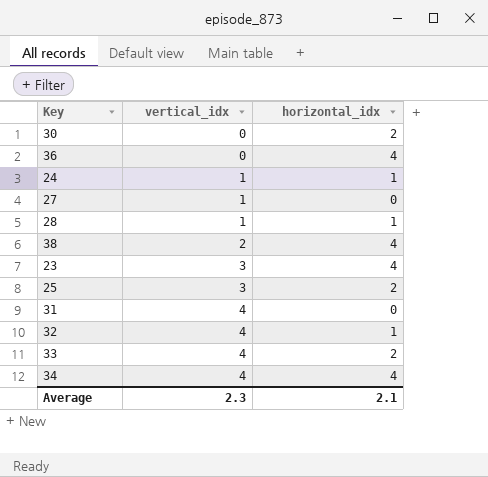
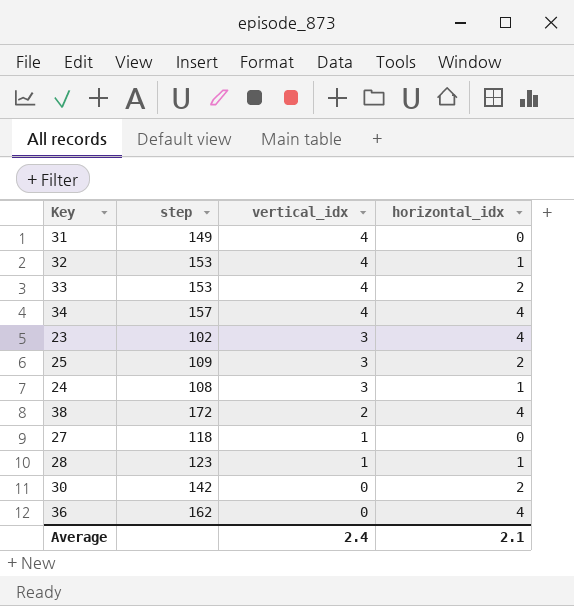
row order: vertical_idx ascending -> vertical_idx descending
column step | position: none -> 2
24 | vertical_idx: 1 -> 3
Average | vertical_idx: 2.3 -> 2.4

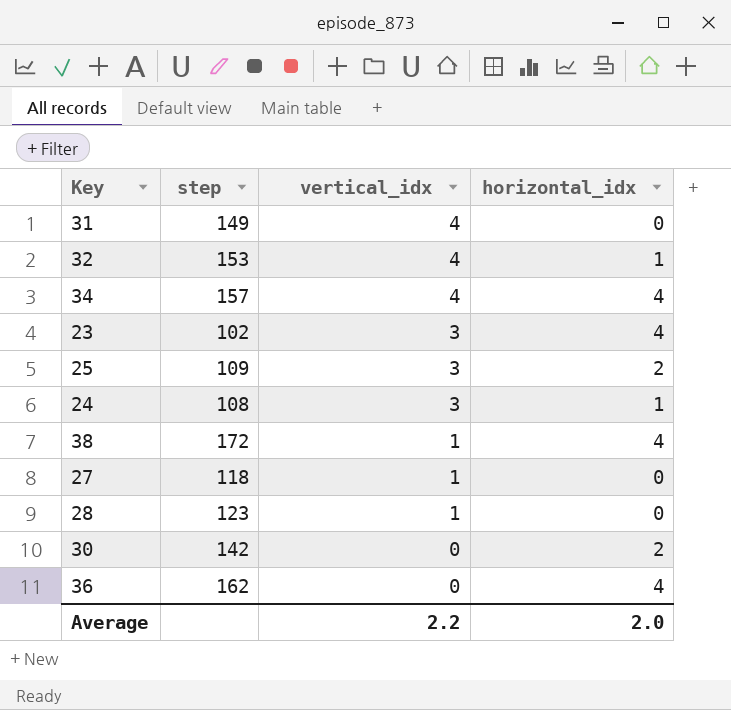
row 33: 153 | 4 | 2 -> none
38 | vertical_idx: 2 -> 1
28 | horizontal_idx: 1 -> 0
Average | vertical_idx: 2.4 -> 2.2
Average | horizontal_idx: 2.1 -> 2.0

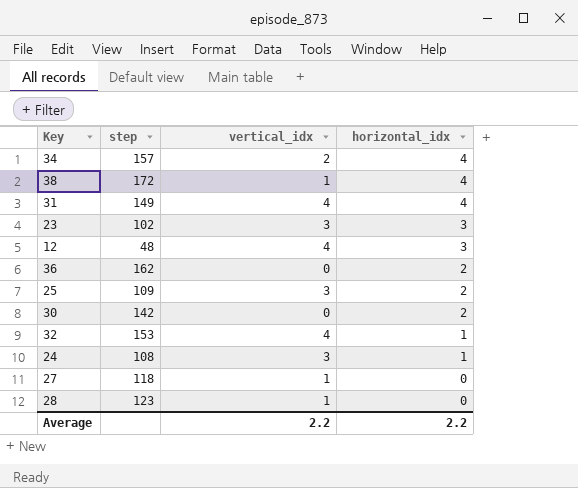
row order: vertical_idx descending -> horizontal_idx descending
34 | vertical_idx: 4 -> 2
31 | horizontal_idx: 0 -> 4
23 | horizontal_idx: 4 -> 3
row 12: none -> 48 | 4 | 3
36 | horizontal_idx: 4 -> 2
Average | horizontal_idx: 2.0 -> 2.2

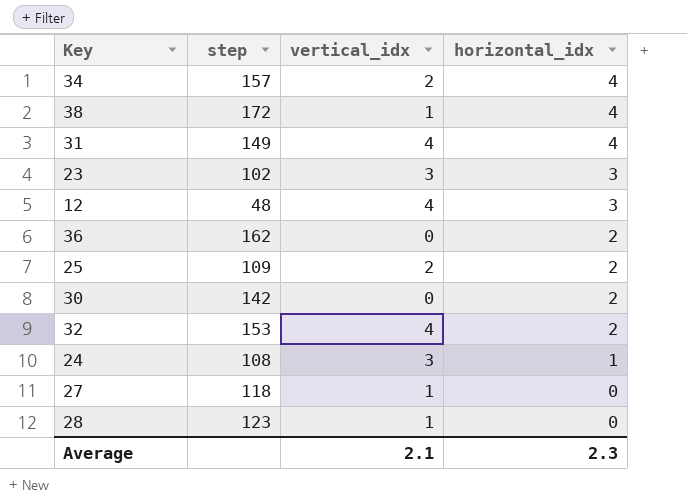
25 | vertical_idx: 3 -> 2
32 | horizontal_idx: 1 -> 2
Average | vertical_idx: 2.2 -> 2.1
Average | horizontal_idx: 2.2 -> 2.3

